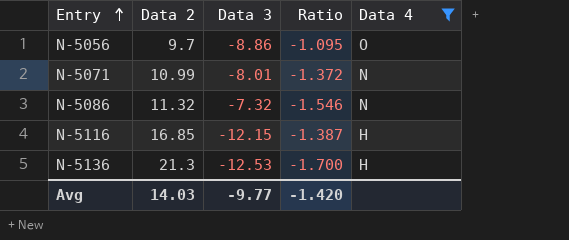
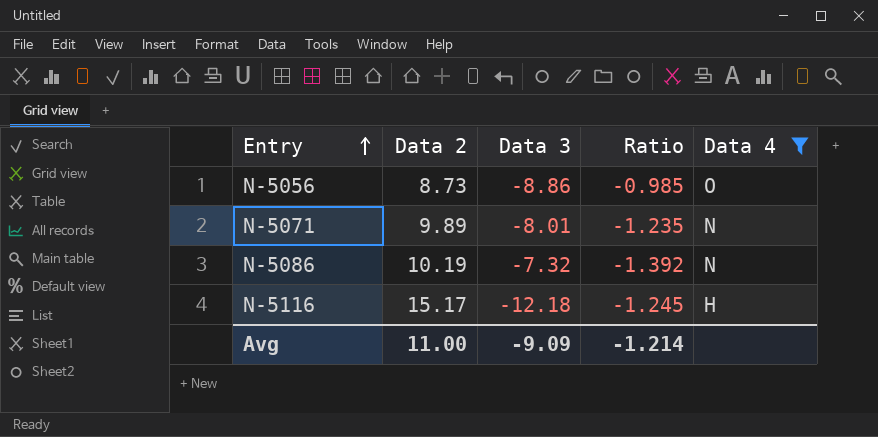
row N-5136: 21.3 | -12.53 | -1.700 | H -> none
N-5056 | Data 2: 9.7 -> 8.73
N-5056 | Ratio: -1.095 -> -0.985
N-5071 | Data 2: 10.99 -> 9.89
N-5071 | Ratio: -1.372 -> -1.235
N-5086 | Data 2: 11.32 -> 10.19
N-5086 | Ratio: -1.546 -> -1.392
N-5116 | Data 2: 16.85 -> 15.17
N-5116 | Data 3: -12.15 -> -12.18
N-5116 | Ratio: -1.387 -> -1.245
Avg | Data 2: 14.03 -> 11.00
Avg | Data 3: -9.77 -> -9.09
Avg | Ratio: -1.420 -> -1.214

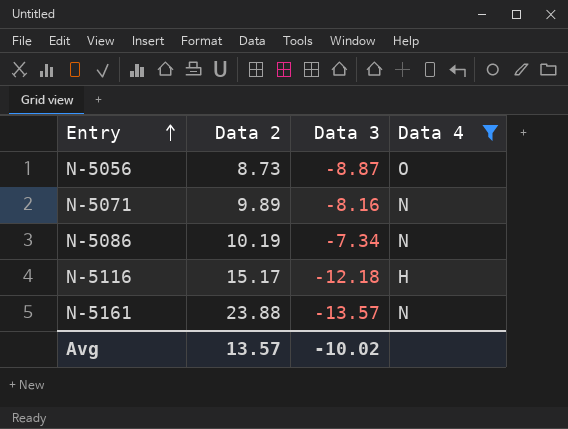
column Ratio | formula: [Data 2] / [Data 3] -> none
N-5056 | Data 3: -8.86 -> -8.87
N-5071 | Data 3: -8.01 -> -8.16
N-5086 | Data 3: -7.32 -> -7.34
row N-5161: none -> 23.88 | -13.57 | N
Avg | Data 2: 11.00 -> 13.57
Avg | Data 3: -9.09 -> -10.02

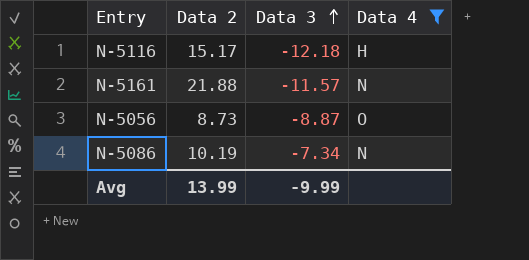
row order: Entry ascending -> Data 3 ascending
row N-5071: 9.89 | -8.16 | N -> none
N-5161 | Data 2: 23.88 -> 21.88
N-5161 | Data 3: -13.57 -> -11.57
Avg | Data 2: 13.57 -> 13.99
Avg | Data 3: -10.02 -> -9.99

